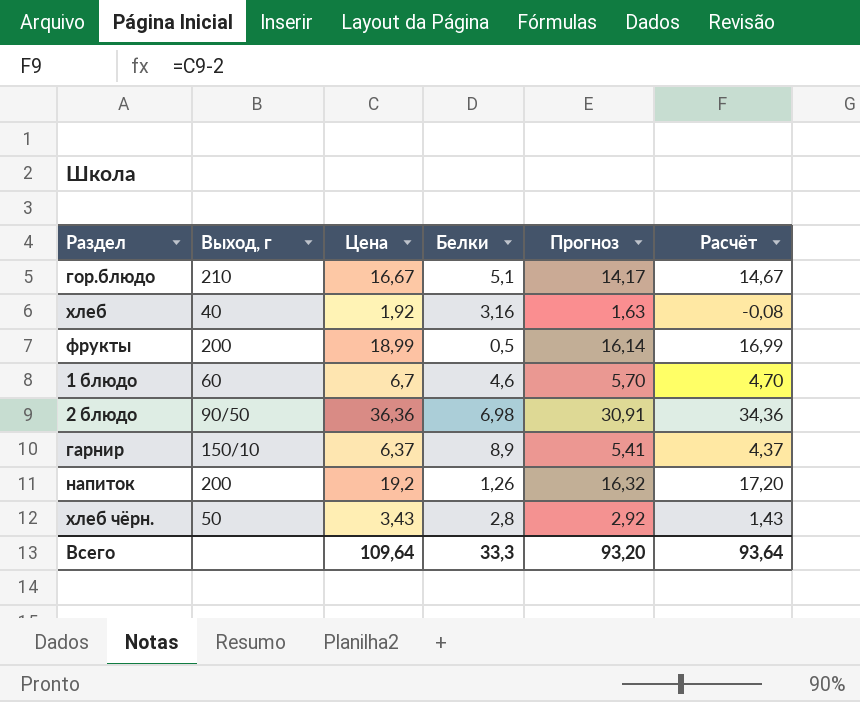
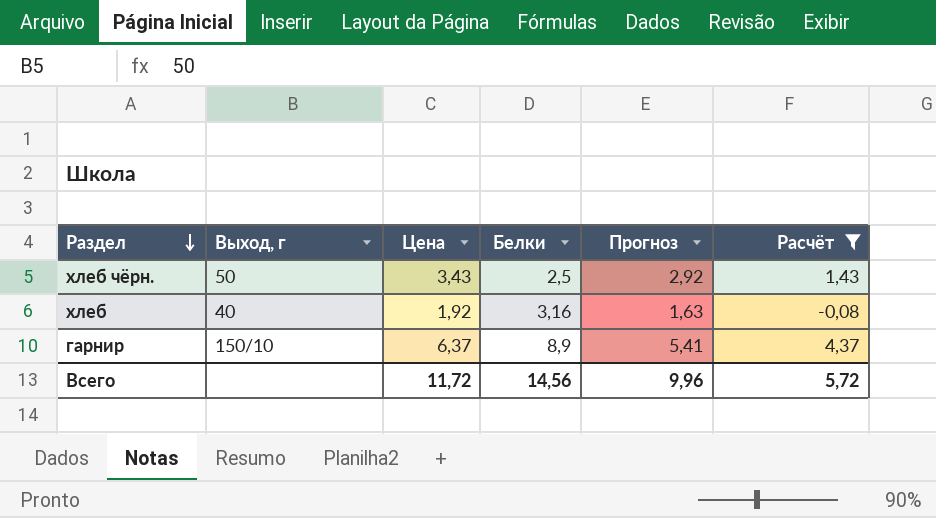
filter: none -> Расчёт <= 4,37
row order: none -> Раздел descending
хлеб чёрн. | Белки: 2,8 -> 2,5
Всего | Цена: 109,64 -> 11,72
Всего | Белки: 33,3 -> 14,56
Всего | Прогноз: 93,20 -> 9,96
Всего | Расчёт: 93,64 -> 5,72

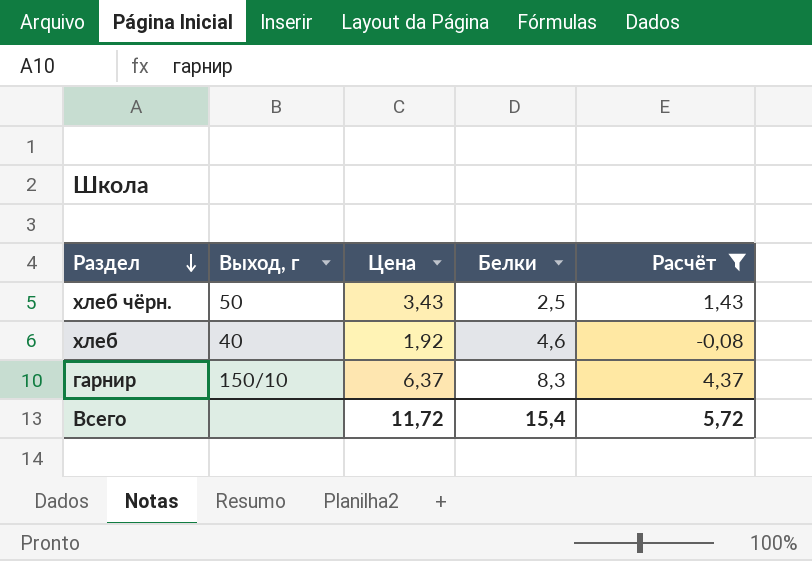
column Прогноз | formula: [Цена] * 0,85 -> none
хлеб | Белки: 3,16 -> 4,6
гарнир | Белки: 8,9 -> 8,3
Всего | Белки: 14,56 -> 15,4

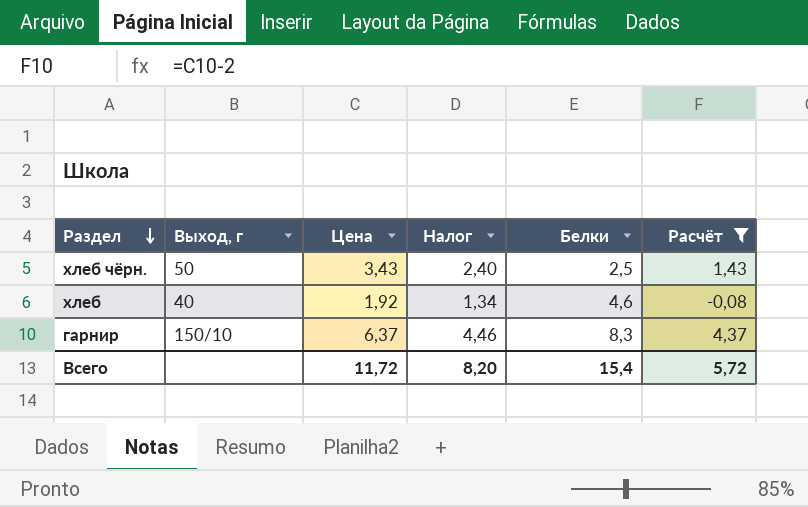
column Налог | formula: none -> [Цена] * 0,7

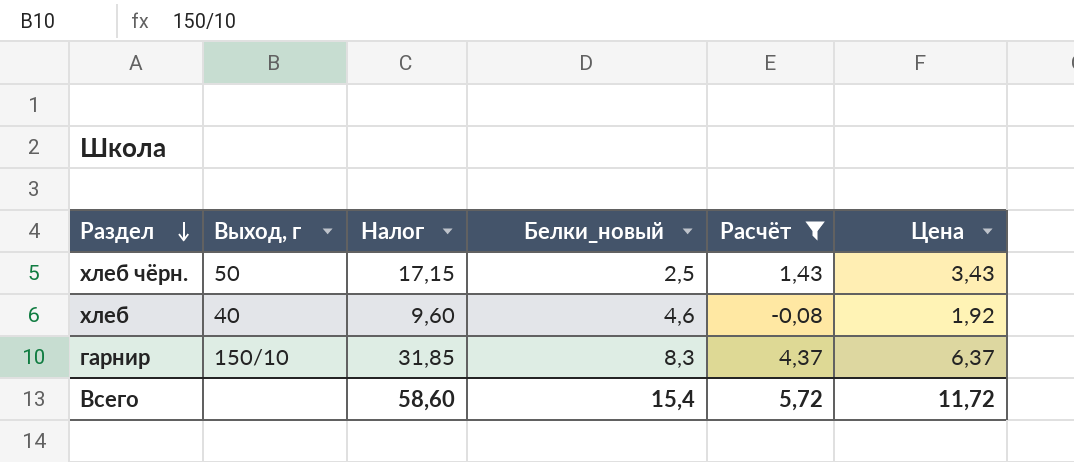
column Налог | formula: [Цена] * 0,7 -> [Цена] * 5
column name: Белки -> Белки_новый
column Цена | position: 3 -> 6
Всего | Налог: 8,20 -> 58,60

